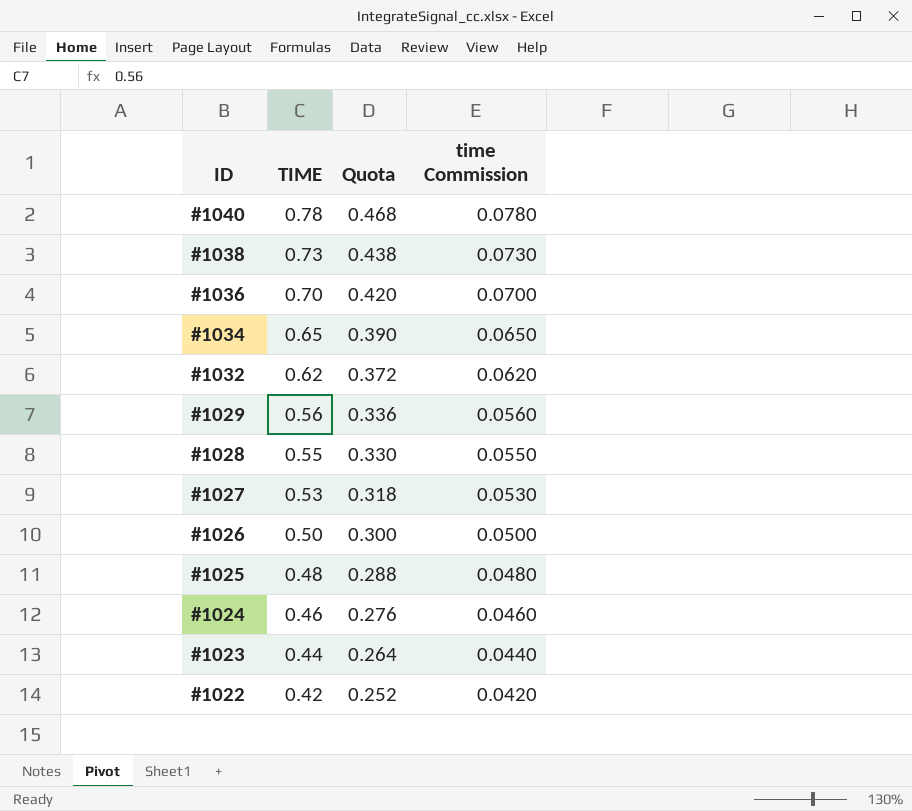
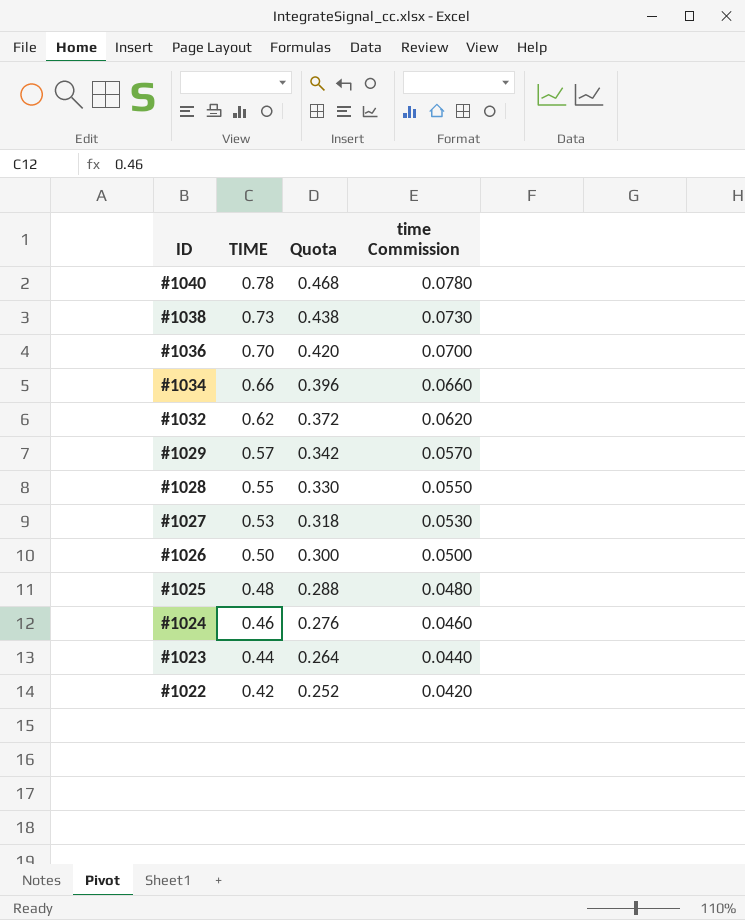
#1034 | TIME: 0.65 -> 0.66
#1034 | Quota: 0.390 -> 0.396
#1034 | time Commission: 0.0650 -> 0.0660
#1029 | TIME: 0.56 -> 0.57
#1029 | Quota: 0.336 -> 0.342
#1029 | time Commission: 0.0560 -> 0.0570

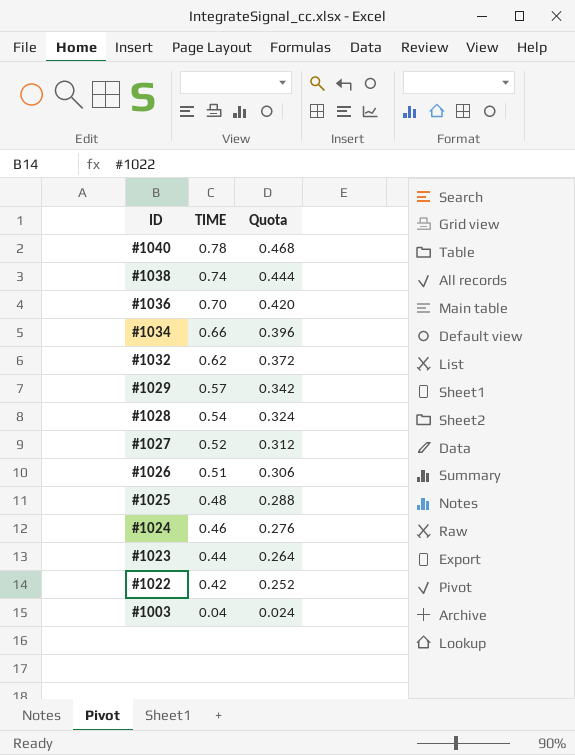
column time Commission | formula: [TIME] * 0.1 -> none
#1038 | TIME: 0.73 -> 0.74
#1038 | Quota: 0.438 -> 0.444
#1028 | TIME: 0.55 -> 0.54
#1028 | Quota: 0.330 -> 0.324
#1027 | TIME: 0.53 -> 0.52
#1027 | Quota: 0.318 -> 0.312
#1026 | TIME: 0.50 -> 0.51
#1026 | Quota: 0.300 -> 0.306
row #1003: none -> 0.04 | 0.024

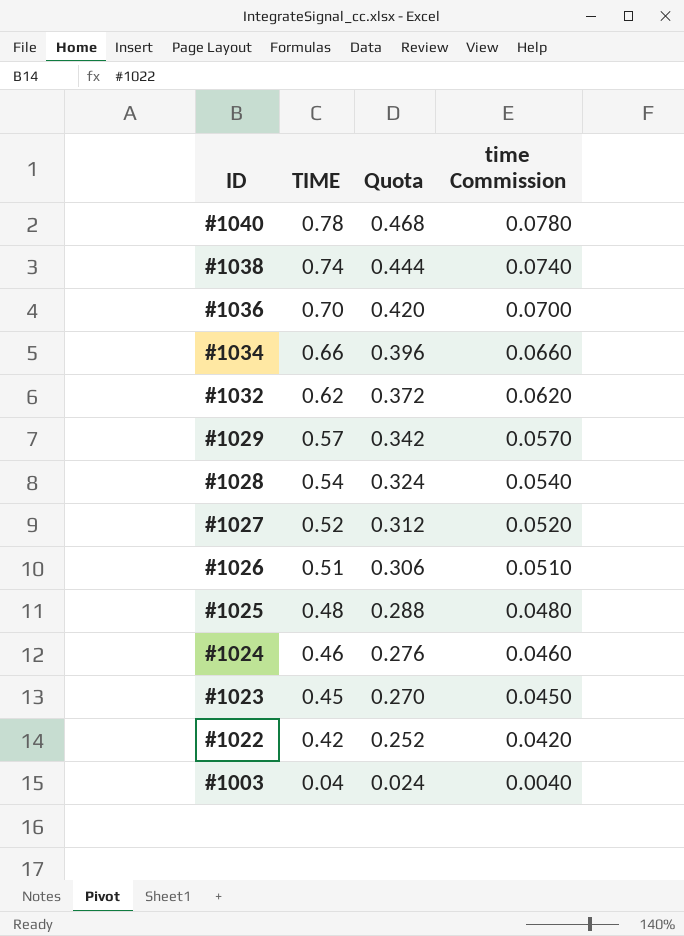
column time Commission | formula: none -> [TIME] * 0.1
#1023 | TIME: 0.44 -> 0.45
#1023 | Quota: 0.264 -> 0.270

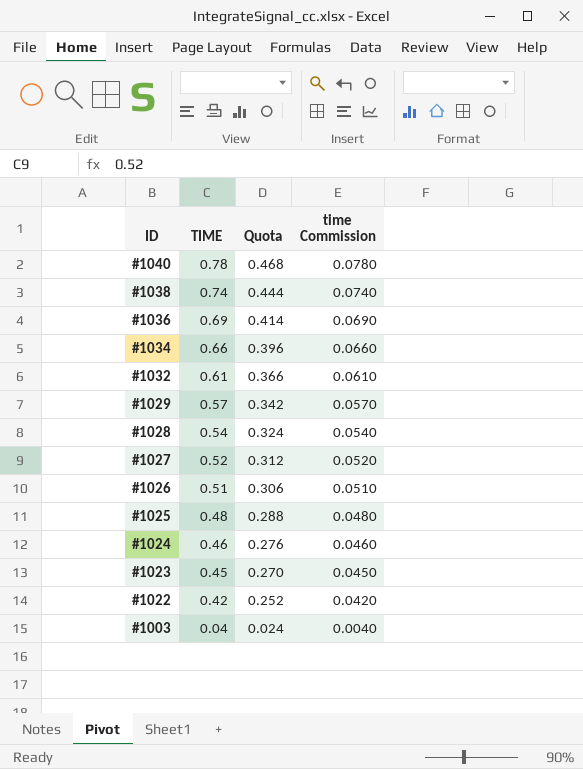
#1036 | TIME: 0.70 -> 0.69
#1036 | Quota: 0.420 -> 0.414
#1036 | time Commission: 0.0700 -> 0.0690
#1032 | TIME: 0.62 -> 0.61
#1032 | Quota: 0.372 -> 0.366
#1032 | time Commission: 0.0620 -> 0.0610

